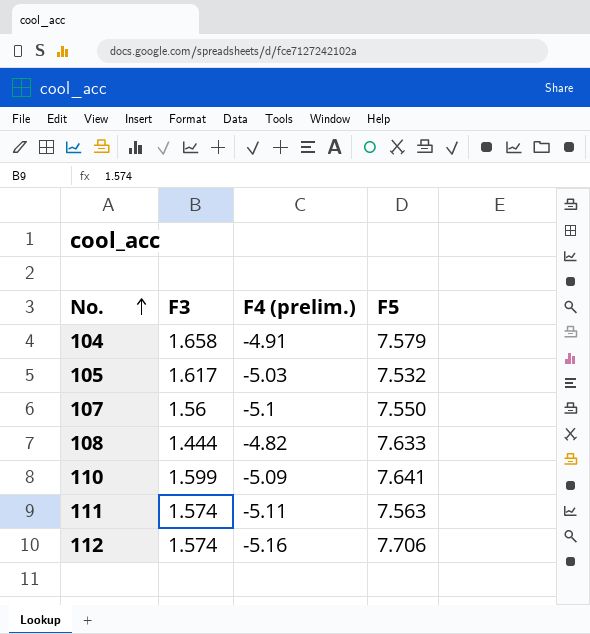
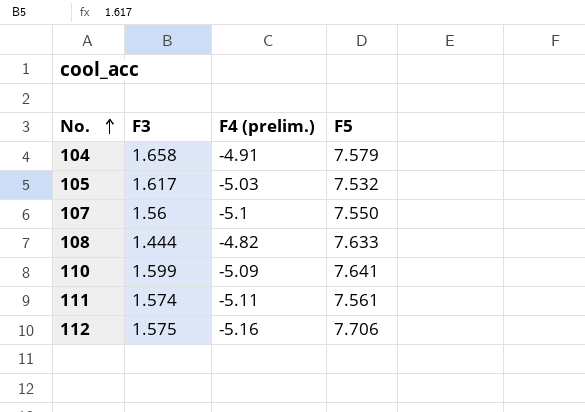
111 | F5: 7.563 -> 7.561
112 | F3: 1.574 -> 1.575

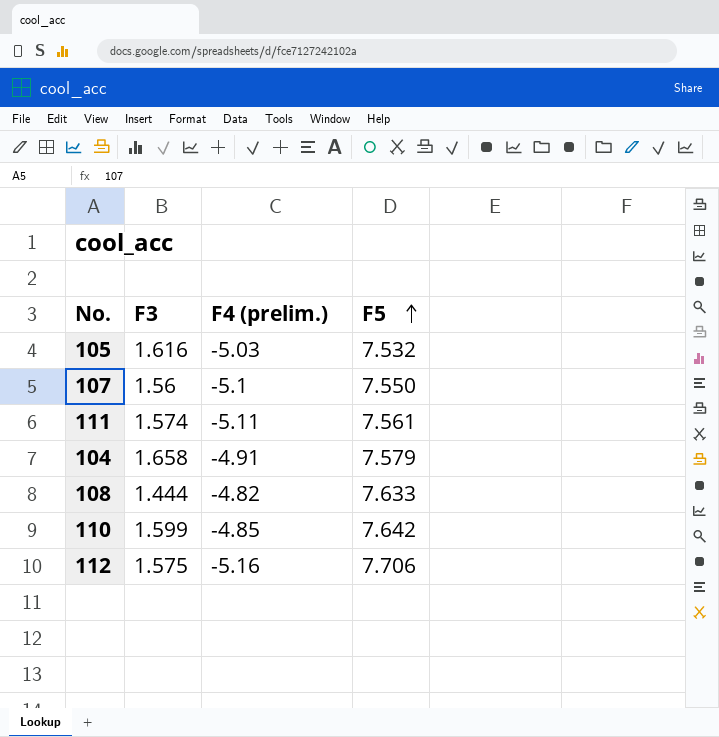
row order: No. ascending -> F5 ascending
105 | F3: 1.617 -> 1.616
110 | F4 (prelim.): -5.09 -> -4.85
110 | F5: 7.641 -> 7.642

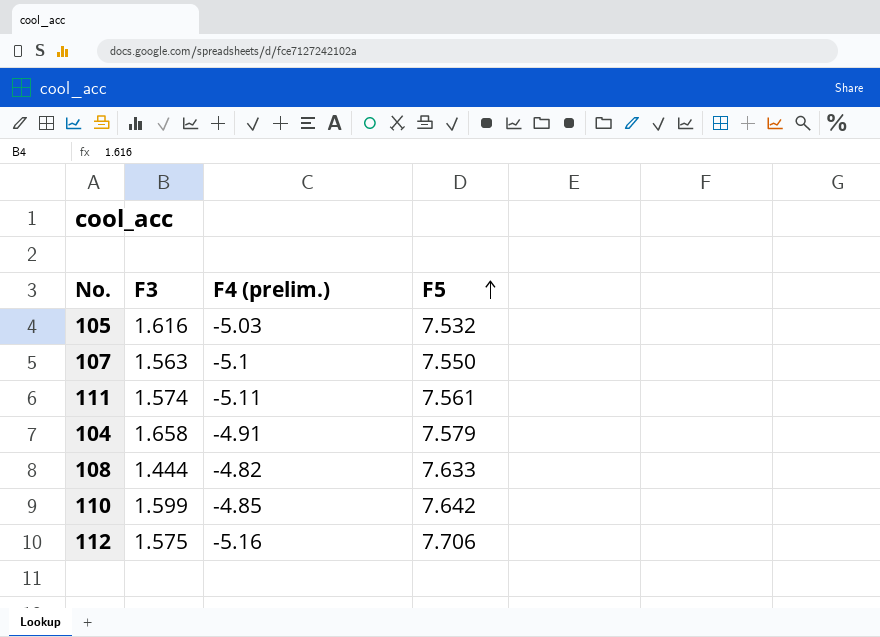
107 | F3: 1.56 -> 1.563

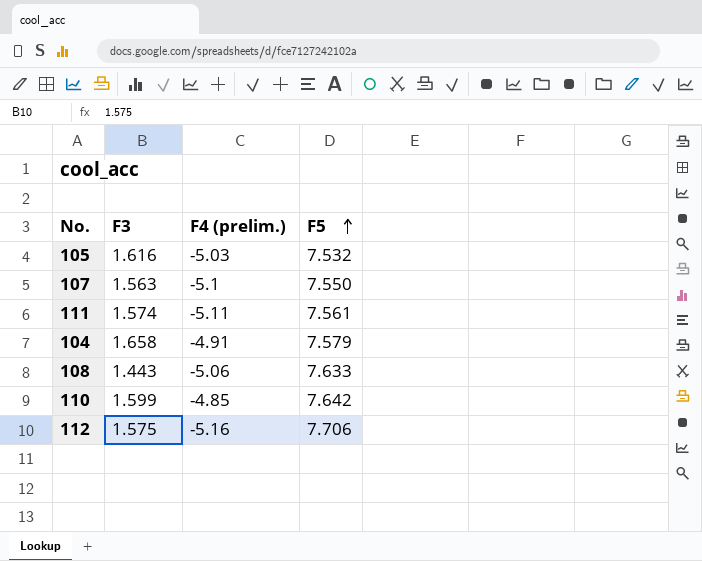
108 | F3: 1.444 -> 1.443
108 | F4 (prelim.): -4.82 -> -5.06

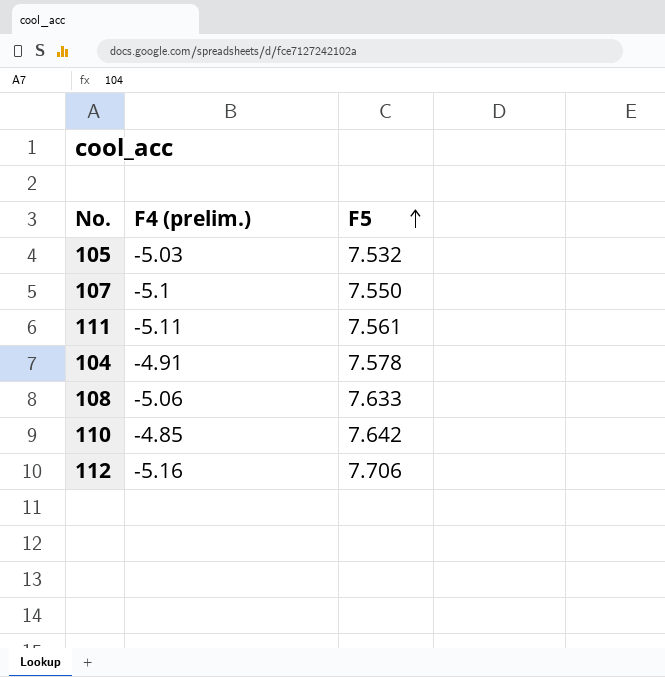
column F3 | position: 2 -> none
104 | F5: 7.579 -> 7.578

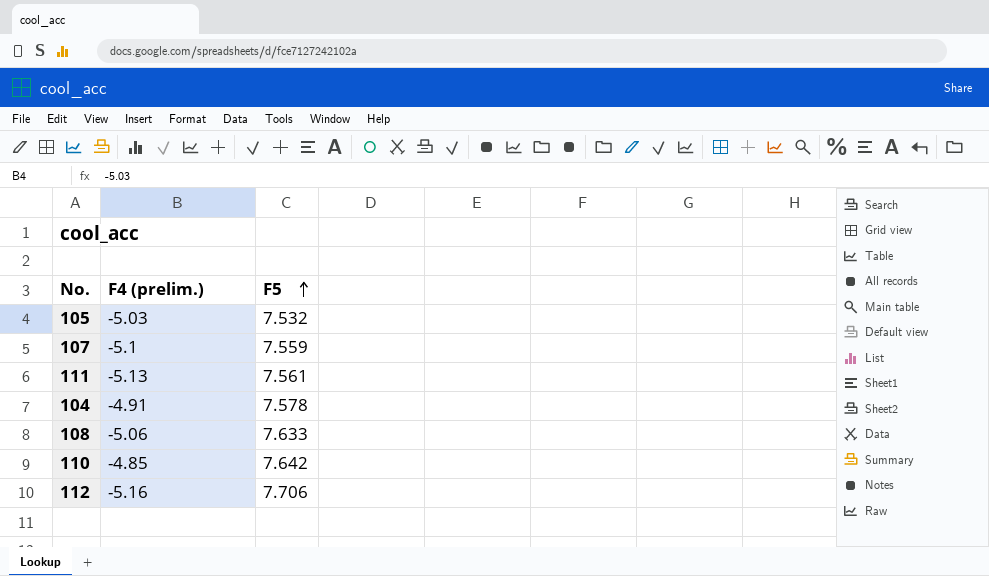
107 | F5: 7.550 -> 7.559
111 | F4 (prelim.): -5.11 -> -5.13

